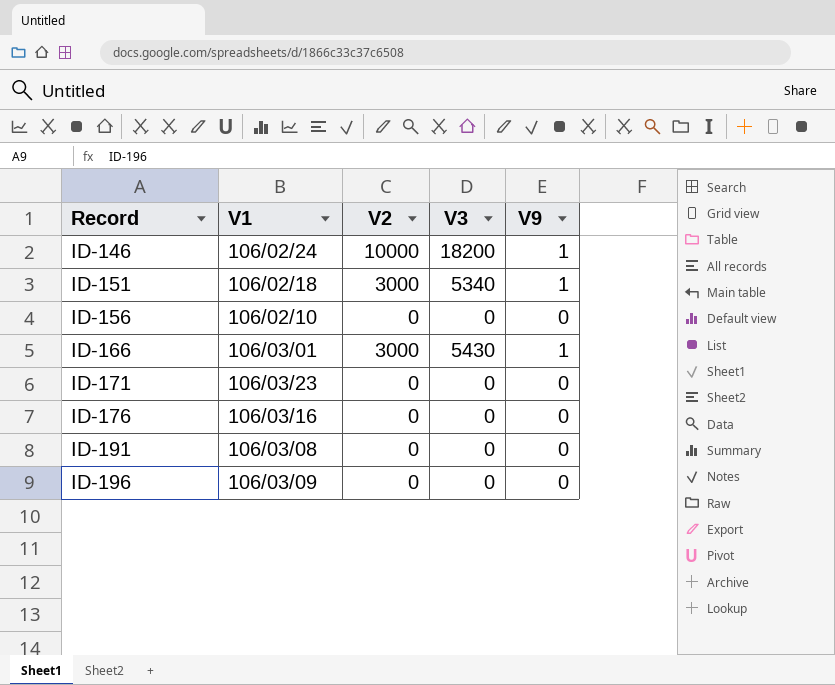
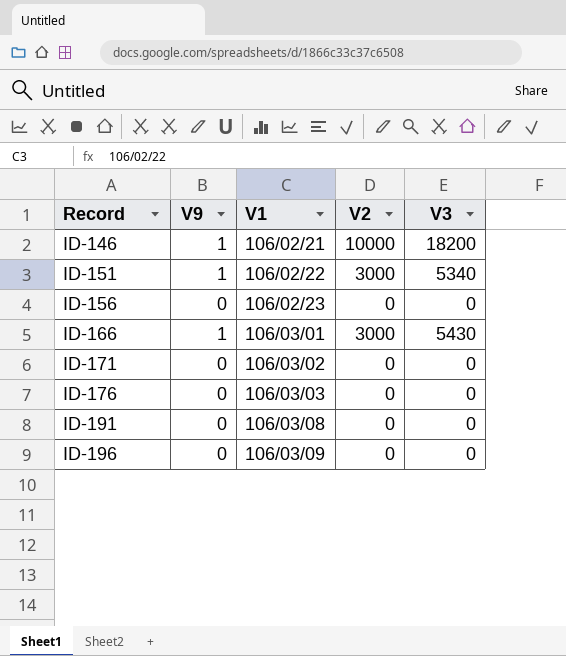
column V9 | position: 5 -> 2
ID-146 | V1: 106/02/24 -> 106/02/21
ID-151 | V1: 106/02/18 -> 106/02/22
ID-156 | V1: 106/02/10 -> 106/02/23
ID-171 | V1: 106/03/23 -> 106/03/02
ID-176 | V1: 106/03/16 -> 106/03/03

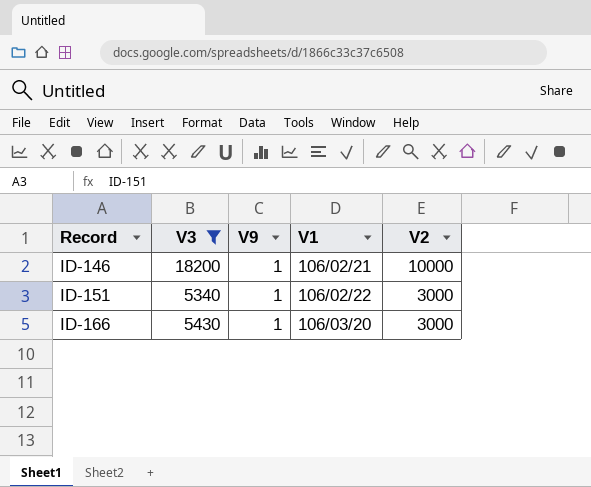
filter: none -> V3 != 0
column V3 | position: 5 -> 2
ID-166 | V1: 106/03/01 -> 106/03/20

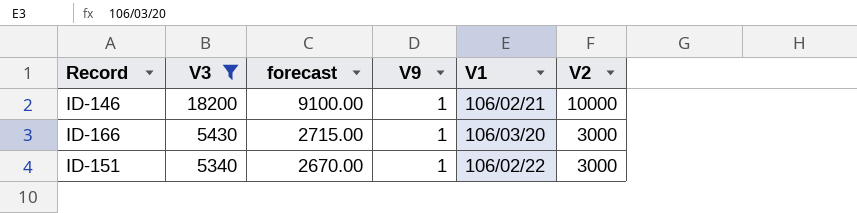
row order: Record ascending -> V3 descending
column forecast | formula: none -> [V3] * 0.5

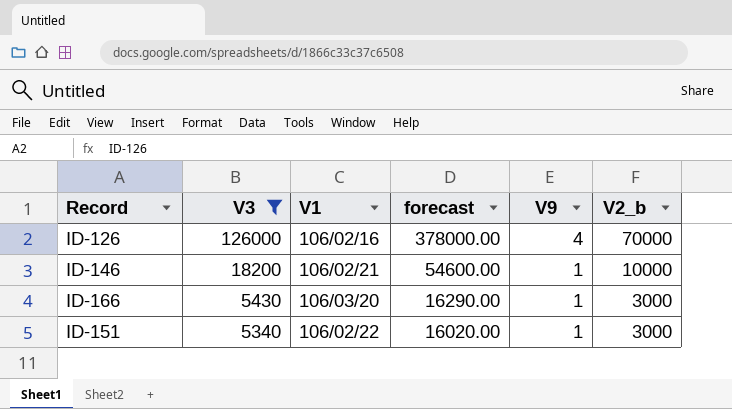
column V1 | position: 5 -> 3
column forecast | formula: [V3] * 0.5 -> [V3] * 3
column name: V2 -> V2_b
row ID-126: none -> 126000 | 106/02/16 | 378000.00 | 4 | 70000

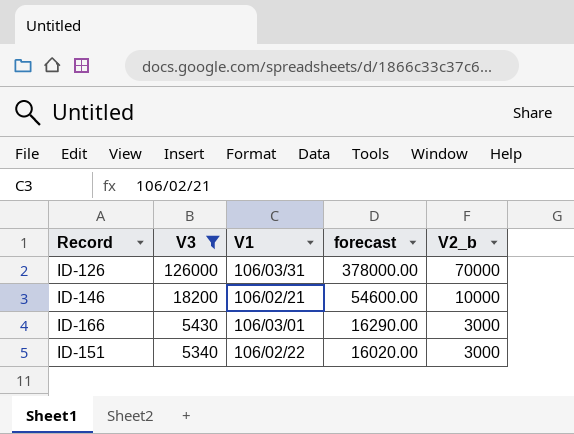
column V9 | position: 5 -> none
ID-126 | V1: 106/02/16 -> 106/03/31
ID-166 | V1: 106/03/20 -> 106/03/01

